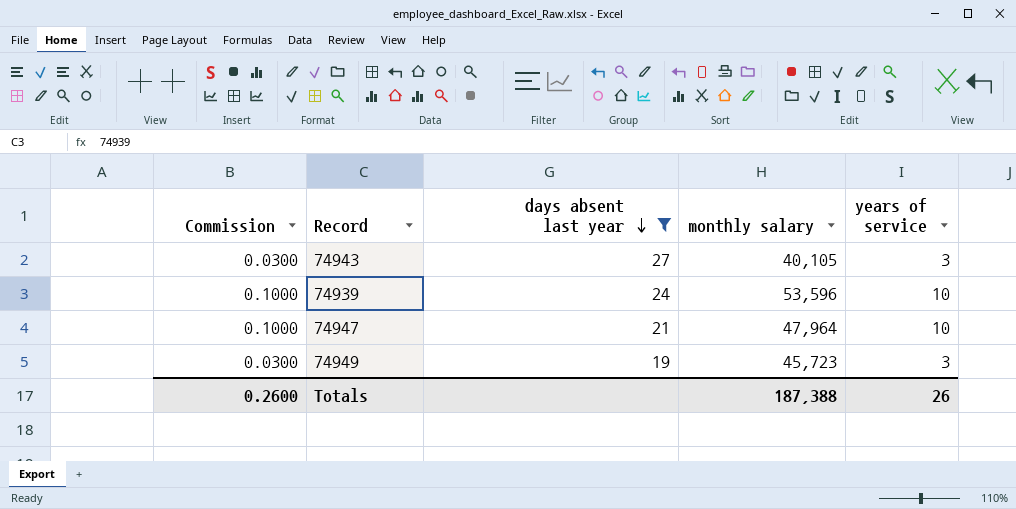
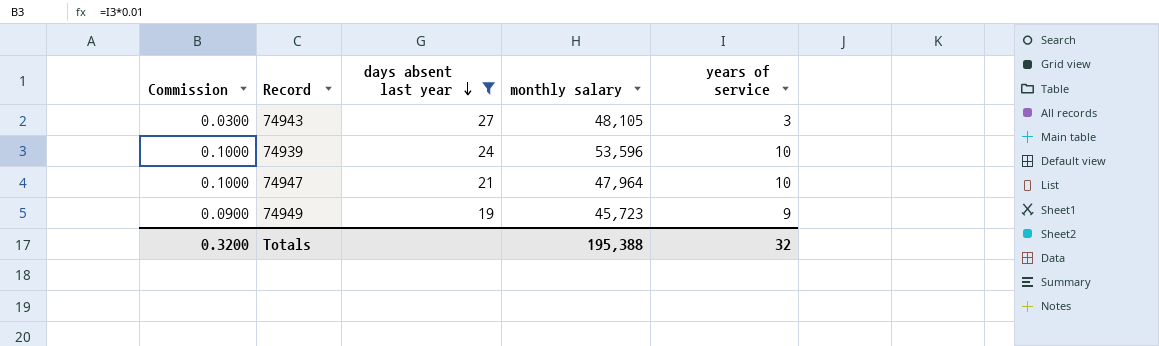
74943 | monthly salary: 40,105 -> 48,105
74949 | Commission: 0.0300 -> 0.0900
74949 | years of service: 3 -> 9
Totals | Commission: 0.2600 -> 0.3200
Totals | monthly salary: 187,388 -> 195,388
Totals | years of service: 26 -> 32

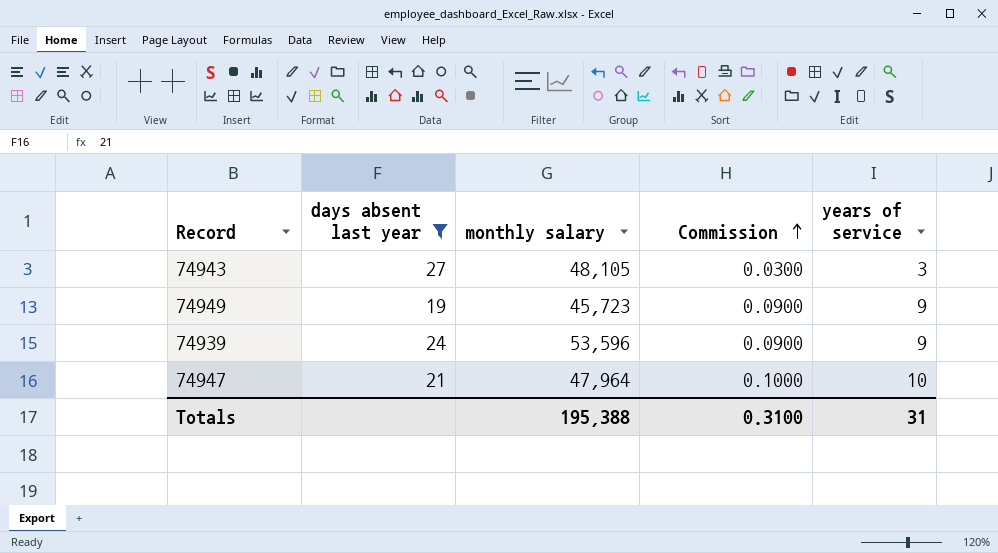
row order: days absent last year descending -> Commission ascending
column Commission | position: 1 -> 4
74939 | Commission: 0.1000 -> 0.0900
74939 | years of service: 10 -> 9
Totals | Commission: 0.3200 -> 0.3100
Totals | years of service: 32 -> 31

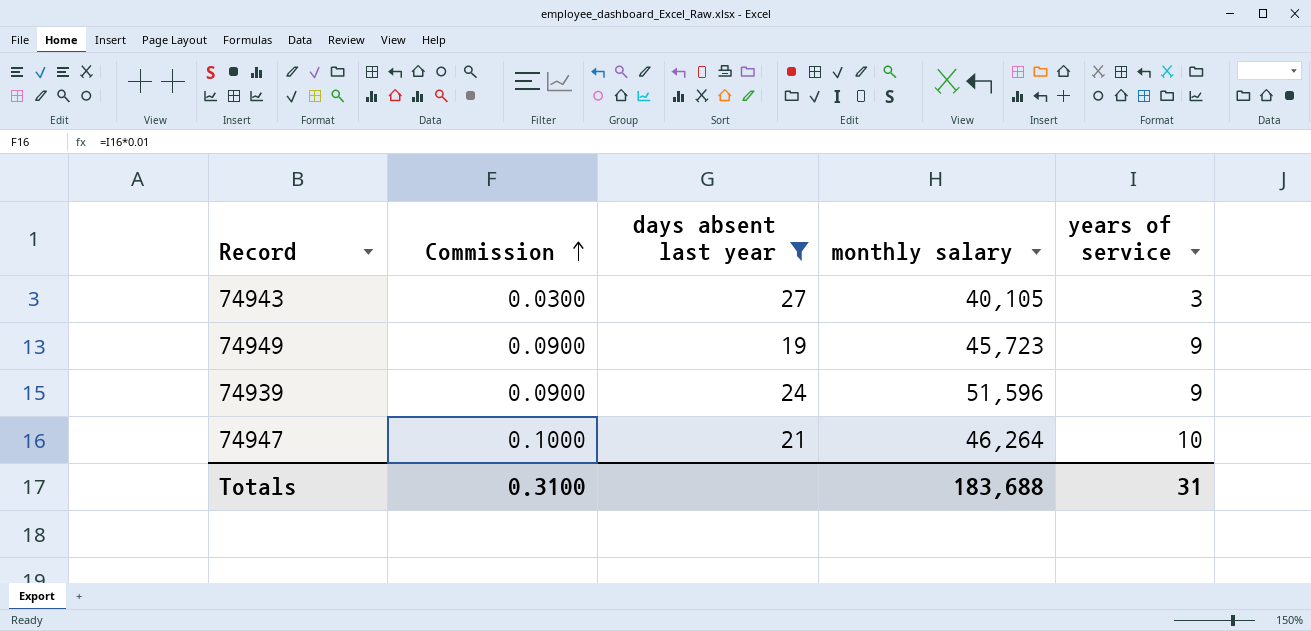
column Commission | position: 4 -> 2
74943 | monthly salary: 48,105 -> 40,105
74939 | monthly salary: 53,596 -> 51,596
74947 | monthly salary: 47,964 -> 46,264
Totals | monthly salary: 195,388 -> 183,688

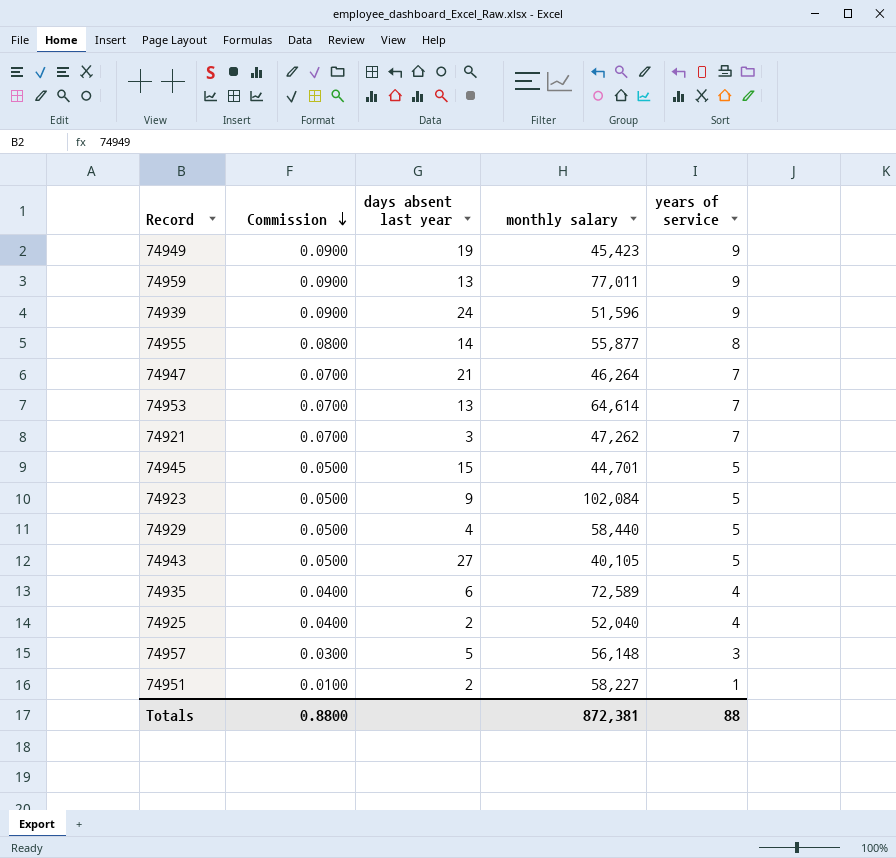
filter: days absent last year >= 19 -> none
row order: Commission ascending -> Commission descending
74949 | monthly salary: 45,723 -> 45,423
74947 | Commission: 0.1000 -> 0.0700
74947 | years of service: 10 -> 7
74943 | Commission: 0.0300 -> 0.0500
74943 | years of service: 3 -> 5
Totals | Commission: 0.3100 -> 0.8800
Totals | monthly salary: 183,688 -> 872,381
Totals | years of service: 31 -> 88

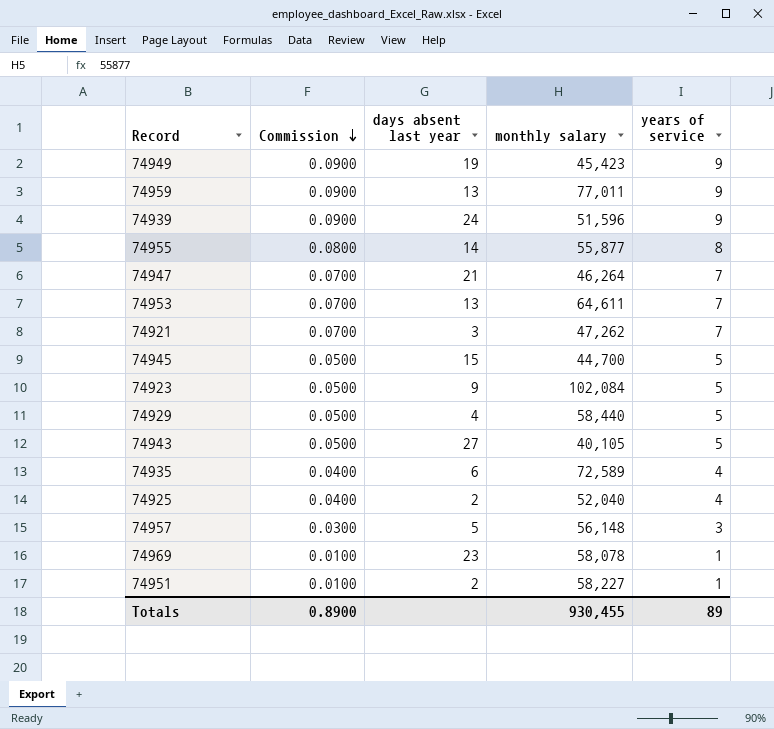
74953 | monthly salary: 64,614 -> 64,611
74945 | monthly salary: 44,701 -> 44,700
row 74969: none -> 0.0100 | 23 | 58,078 | 1
Totals | Commission: 0.8800 -> 0.8900
Totals | monthly salary: 872,381 -> 930,455
Totals | years of service: 88 -> 89

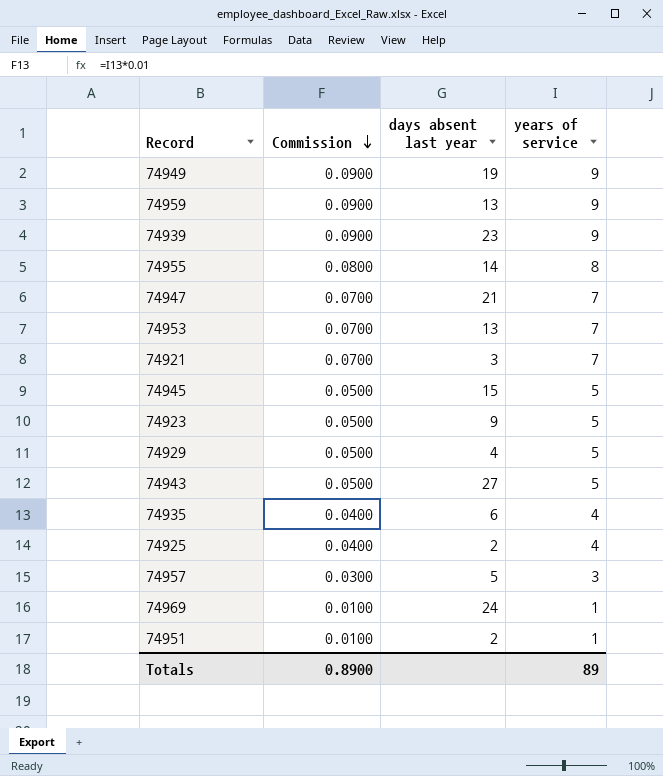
column monthly salary | position: 4 -> none
74939 | days absent last year: 24 -> 23
74969 | days absent last year: 23 -> 24

